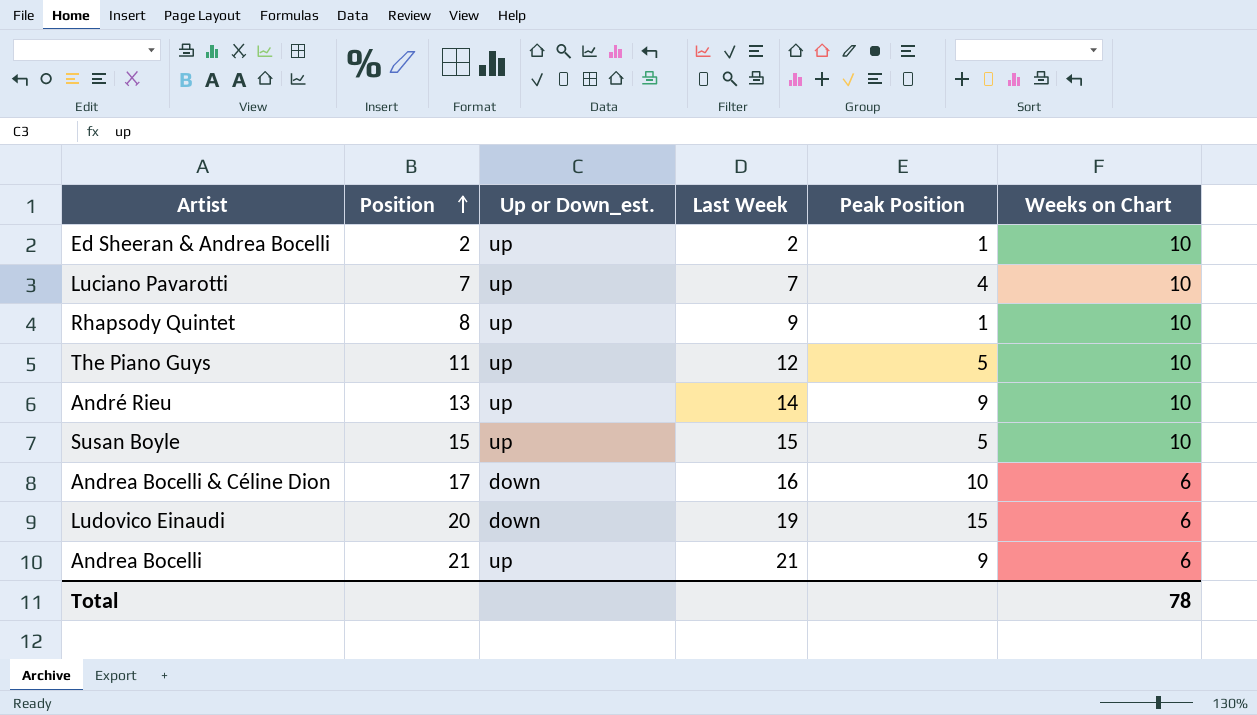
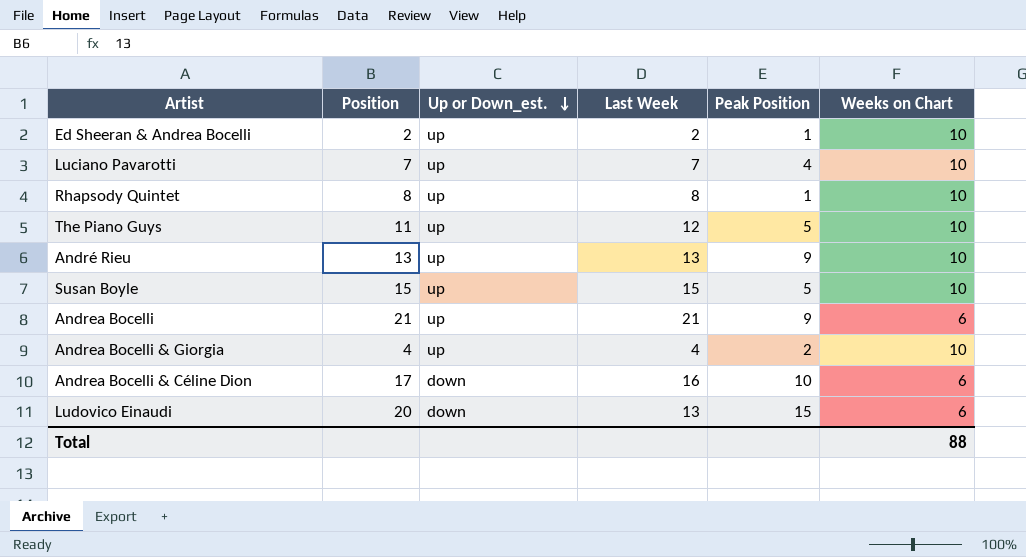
row order: Position ascending -> Up or Down_est. descending
Rhapsody Quintet | Last Week: 9 -> 8
André Rieu | Last Week: 14 -> 13
row Andrea Bocelli & Giorgia: none -> 4 | up | 4 | 2 | 10
Ludovico Einaudi | Last Week: 19 -> 13
Total | Weeks on Chart: 78 -> 88

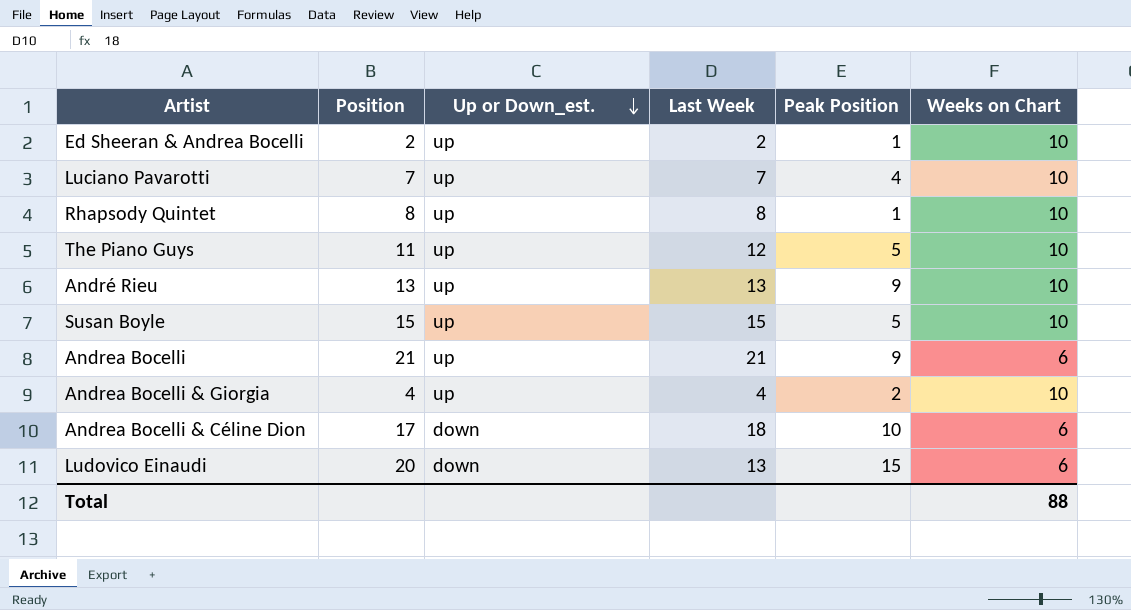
Andrea Bocelli & Céline Dion | Last Week: 16 -> 18

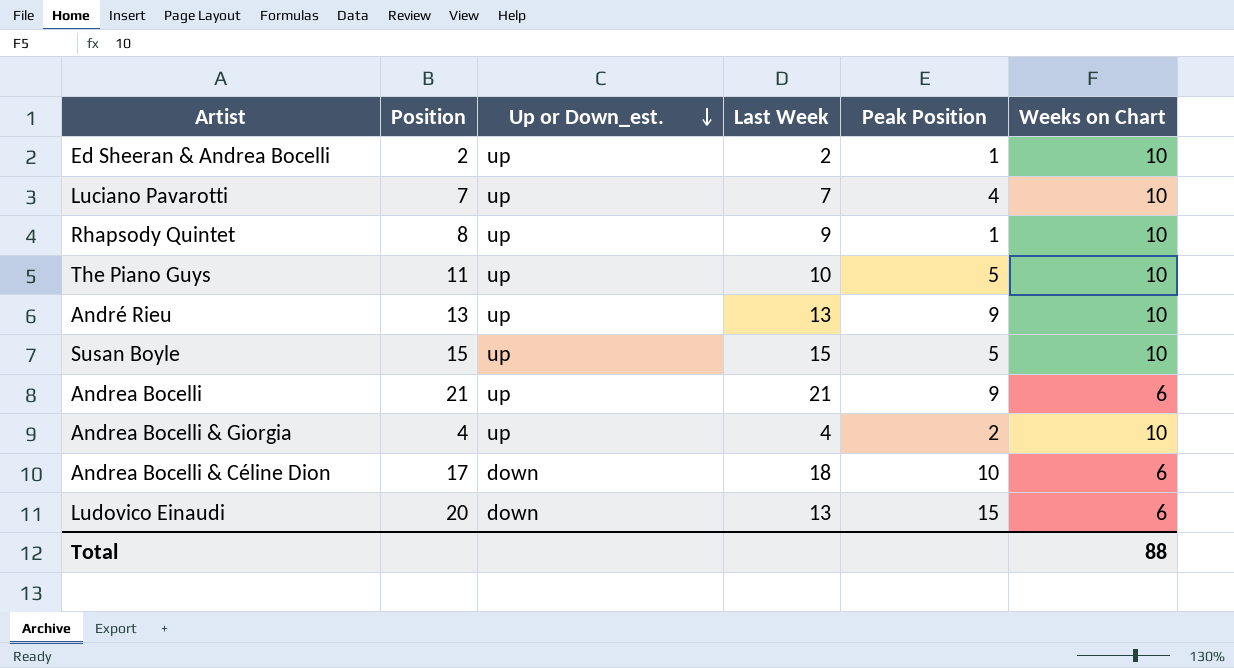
Rhapsody Quintet | Last Week: 8 -> 9
The Piano Guys | Last Week: 12 -> 10

